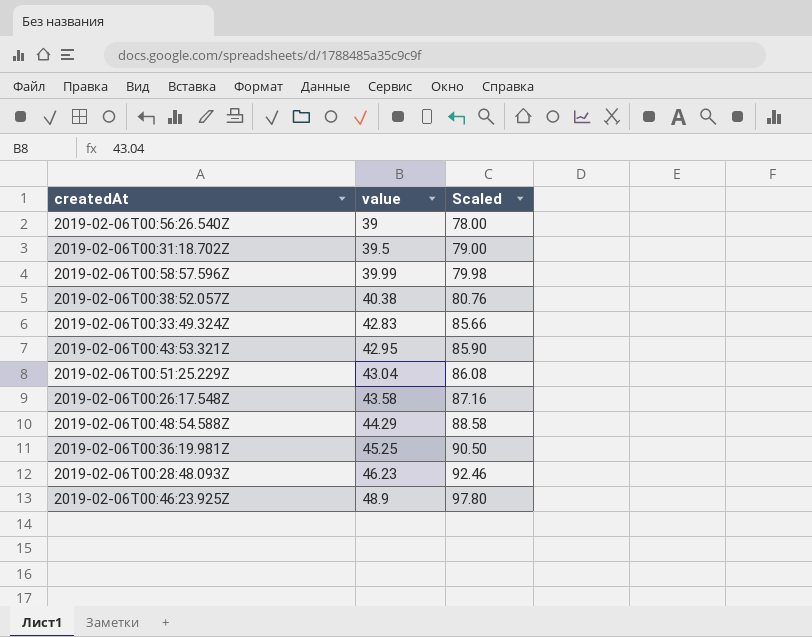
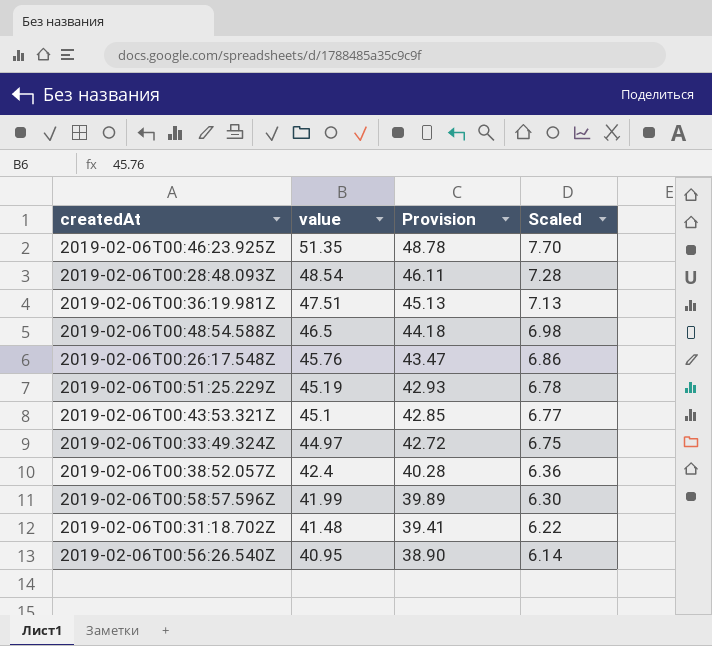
row order: value ascending -> value descending
column Provision | formula: none -> [value] * 0.95
column Scaled | formula: [value] * 2 -> [value] * 0.15
2019-02-06T00:46:23.925Z | value: 48.9 -> 51.35
2019-02-06T00:28:48.093Z | value: 46.23 -> 48.54
2019-02-06T00:36:19.981Z | value: 45.25 -> 47.51
2019-02-06T00:48:54.588Z | value: 44.29 -> 46.5
2019-02-06T00:26:17.548Z | value: 43.58 -> 45.76
2019-02-06T00:51:25.229Z | value: 43.04 -> 45.19
2019-02-06T00:43:53.321Z | value: 42.95 -> 45.1
2019-02-06T00:33:49.324Z | value: 42.83 -> 44.97
2019-02-06T00:38:52.057Z | value: 40.38 -> 42.4
2019-02-06T00:58:57.596Z | value: 39.99 -> 41.99
2019-02-06T00:31:18.702Z | value: 39.5 -> 41.48
2019-02-06T00:56:26.540Z | value: 39 -> 40.95

